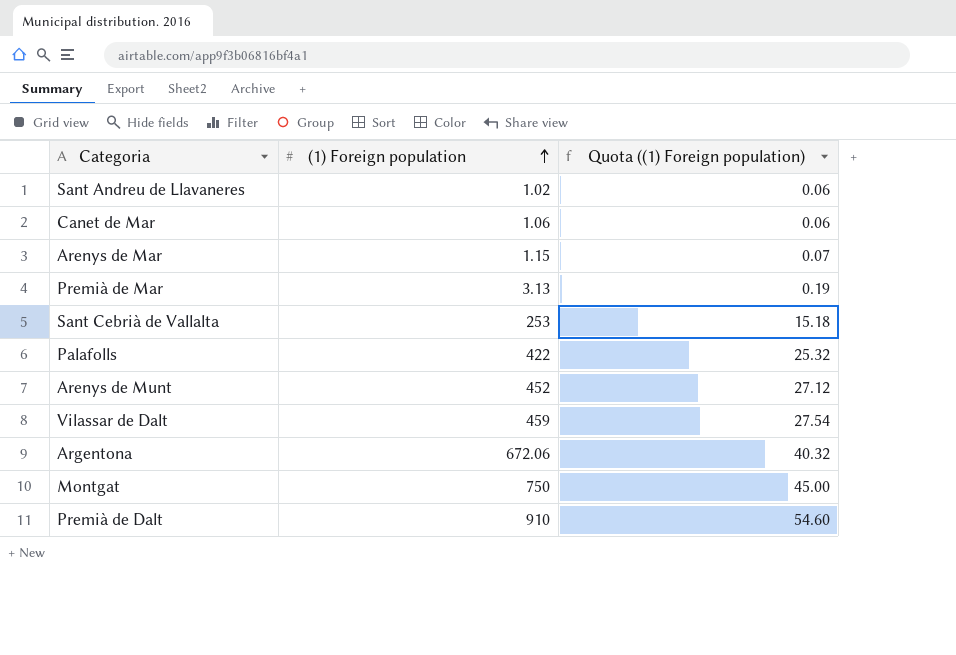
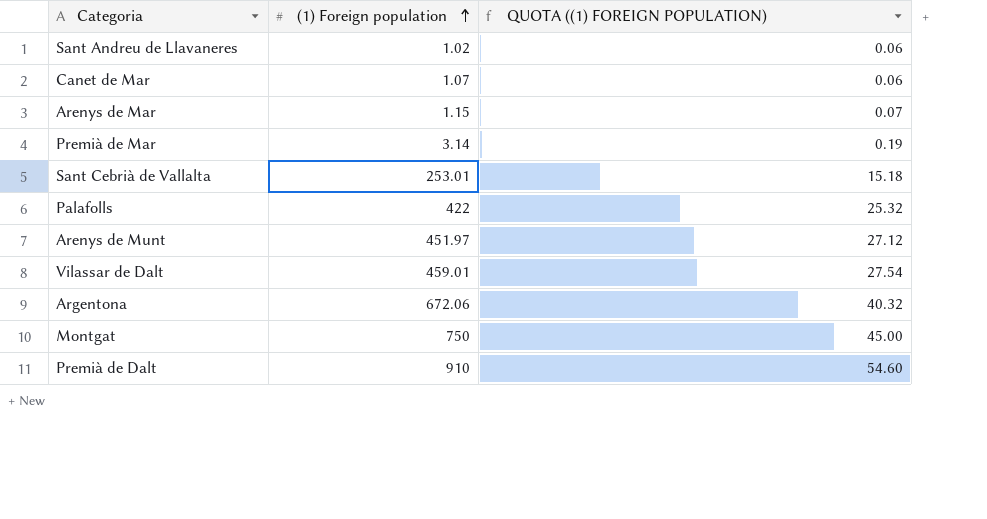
column name: Quota ((1) Foreign population) -> QUOTA ((1) FOREIGN POPULATION)
Canet de Mar | (1) Foreign population: 1.06 -> 1.07
Premià de Mar | (1) Foreign population: 3.13 -> 3.14
Sant Cebrià de Vallalta | (1) Foreign population: 253 -> 253.01
Arenys de Munt | (1) Foreign population: 452 -> 451.97
Vilassar de Dalt | (1) Foreign population: 459 -> 459.01

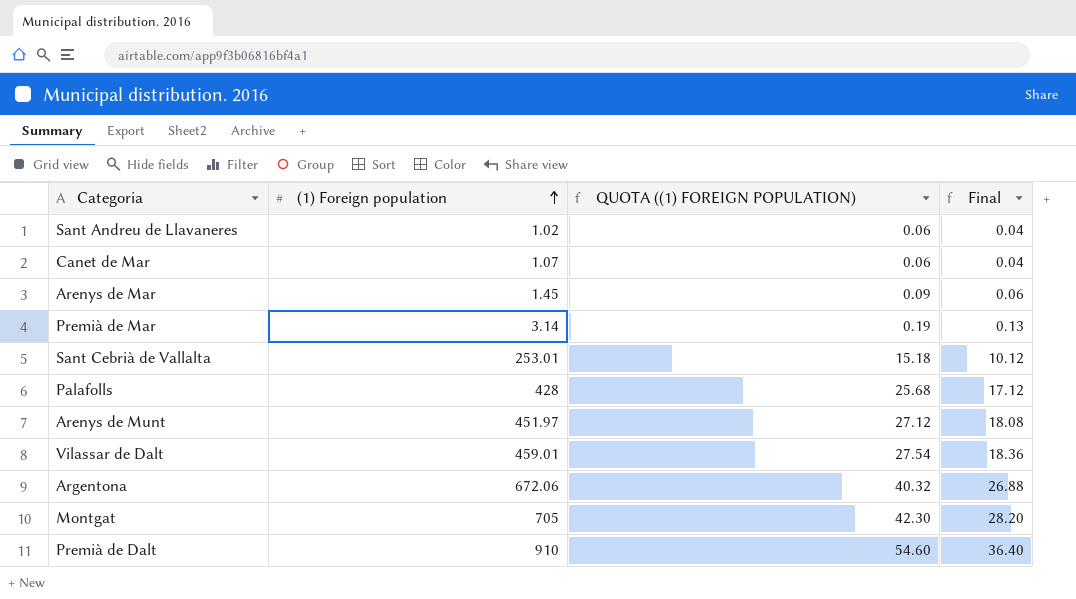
column Final | formula: none -> [(1) Foreign population] * 0.04
Arenys de Mar | (1) Foreign population: 1.15 -> 1.45
Arenys de Mar | QUOTA ((1) FOREIGN POPULATION): 0.07 -> 0.09
Palafolls | (1) Foreign population: 422 -> 428
Palafolls | QUOTA ((1) FOREIGN POPULATION): 25.32 -> 25.68
Montgat | (1) Foreign population: 750 -> 705
Montgat | QUOTA ((1) FOREIGN POPULATION): 45.00 -> 42.30

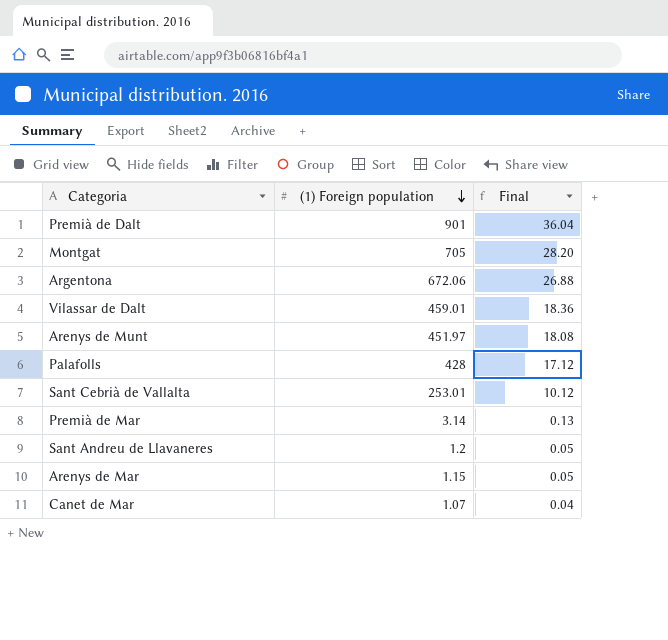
row order: (1) Foreign population ascending -> (1) Foreign population descending
column QUOTA ((1) FOREIGN POPULATION) | formula: [(1) Foreign population] * 0.06 -> none
Premià de Dalt | (1) Foreign population: 910 -> 901
Premià de Dalt | Final: 36.40 -> 36.04
Sant Andreu de Llavaneres | (1) Foreign population: 1.02 -> 1.2
Sant Andreu de Llavaneres | Final: 0.04 -> 0.05
Arenys de Mar | (1) Foreign population: 1.45 -> 1.15
Arenys de Mar | Final: 0.06 -> 0.05

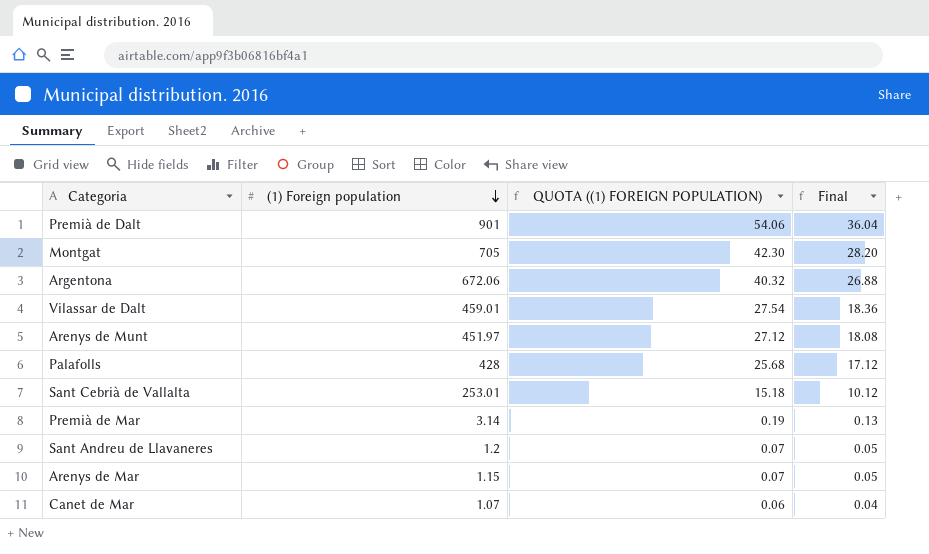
column QUOTA ((1) FOREIGN POPULATION) | formula: none -> [(1) Foreign population] * 0.06

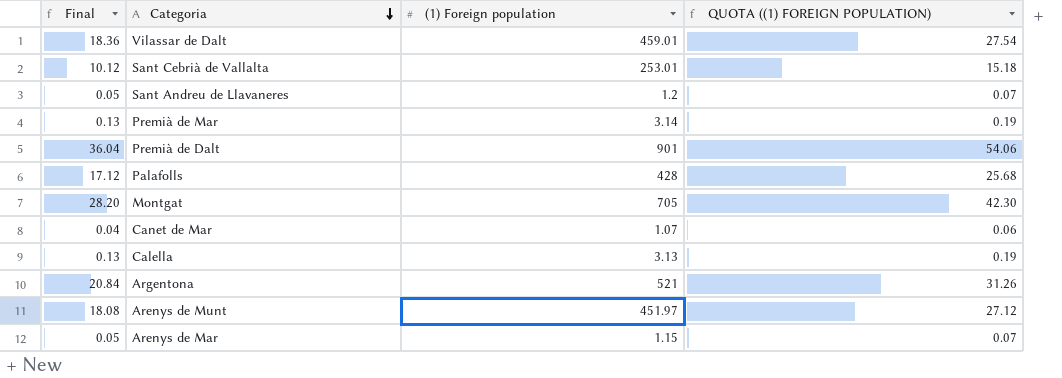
row order: (1) Foreign population descending -> Categoria descending
column Final | position: 4 -> 1
row Calella: none -> 0.13 | 3.13 | 0.19
Argentona | Final: 26.88 -> 20.84
Argentona | (1) Foreign population: 672.06 -> 521
Argentona | QUOTA ((1) FOREIGN POPULATION): 40.32 -> 31.26

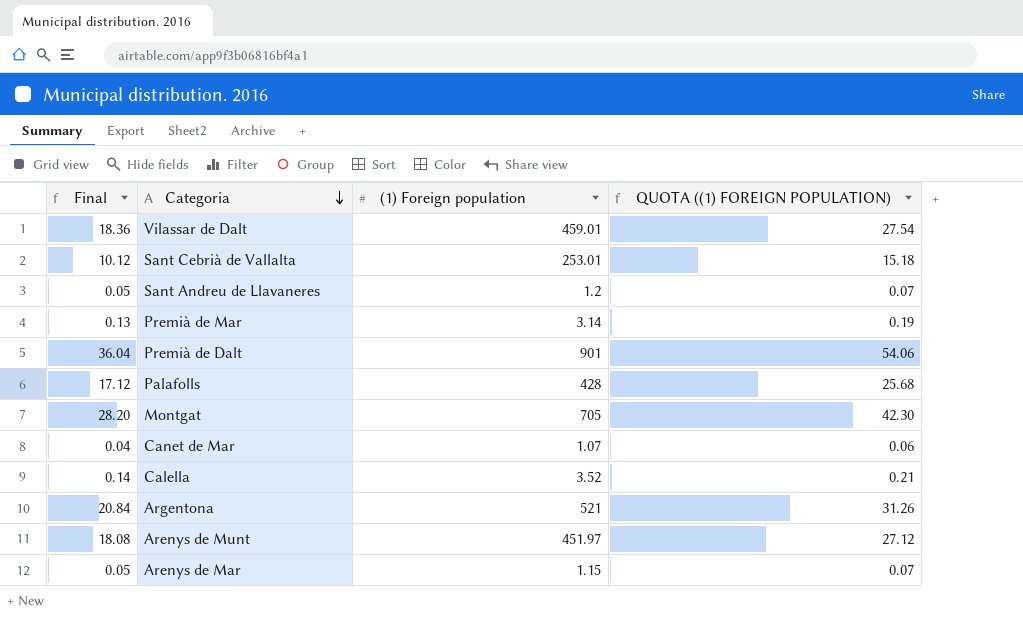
Calella | Final: 0.13 -> 0.14
Calella | (1) Foreign population: 3.13 -> 3.52
Calella | QUOTA ((1) FOREIGN POPULATION): 0.19 -> 0.21

